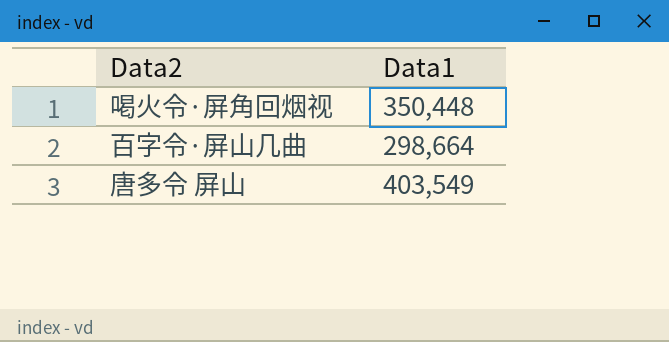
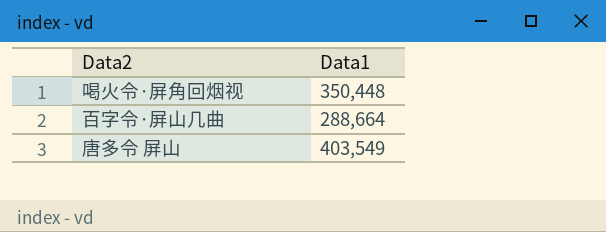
百字令·屏山几曲 | Data1: 298,664 -> 288,664

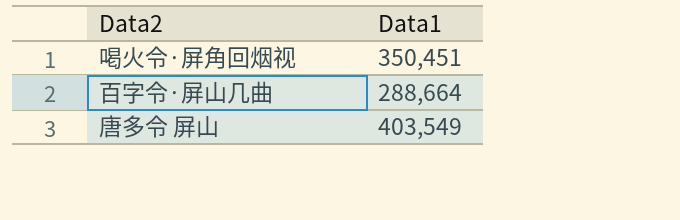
喝火令·屏角回烟视 | Data1: 350,448 -> 350,451

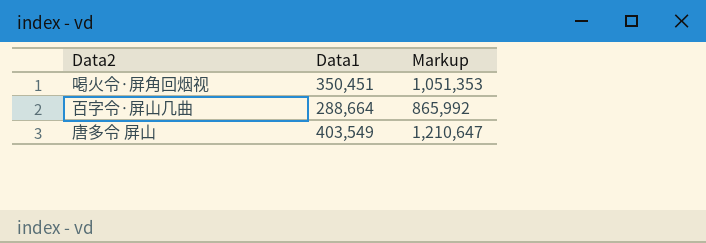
column Markup | formula: none -> [Data1] * 3

